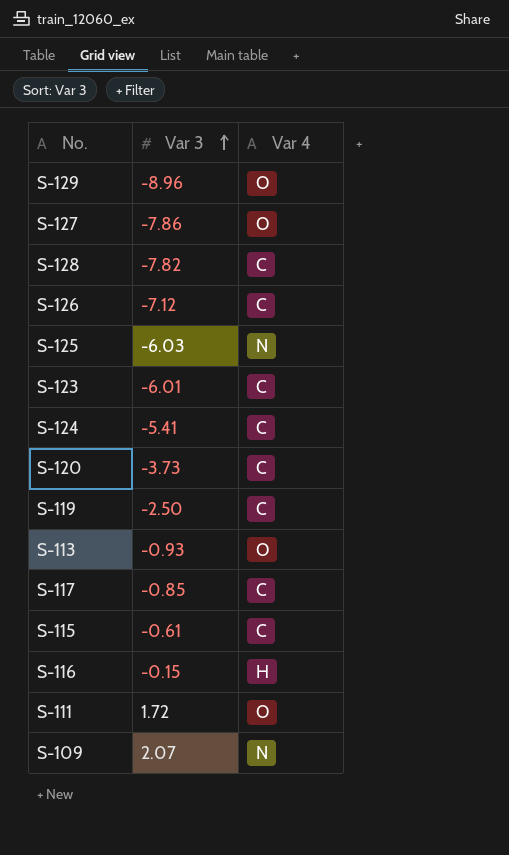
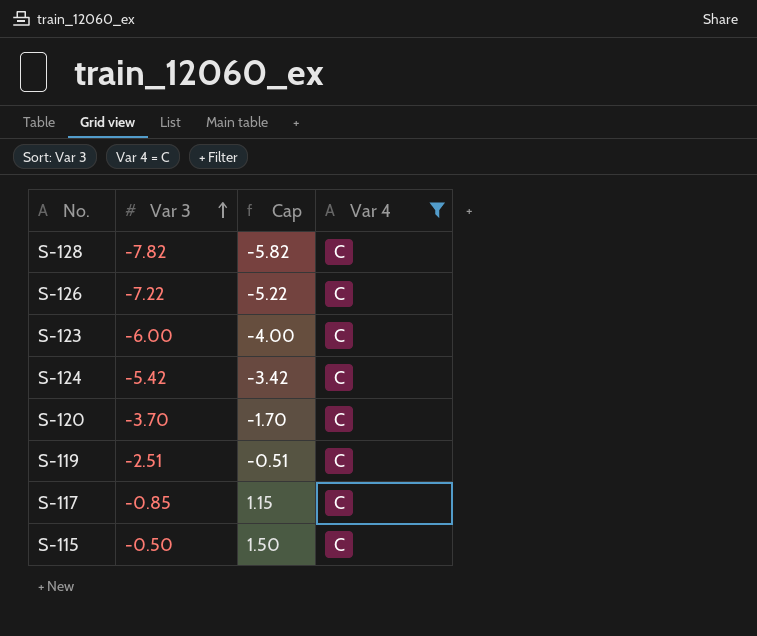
filter: none -> Var 4 = C
column Cap | formula: none -> [Var 3] + 2
S-126 | Var 3: -7.12 -> -7.22
S-123 | Var 3: -6.01 -> -6.00
S-124 | Var 3: -5.41 -> -5.42
S-120 | Var 3: -3.73 -> -3.70
S-119 | Var 3: -2.50 -> -2.51
S-115 | Var 3: -0.61 -> -0.50

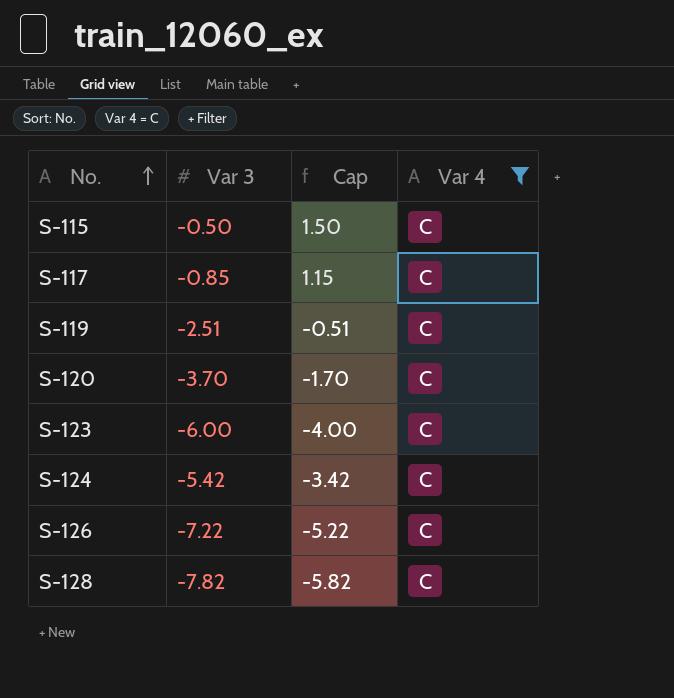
row order: Var 3 ascending -> No. ascending

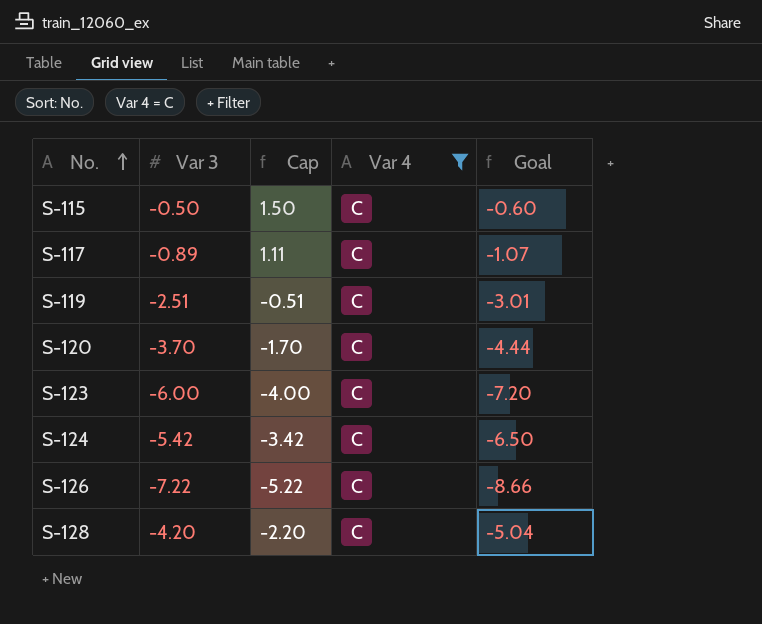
column Goal | formula: none -> [Var 3] * 1.2
S-117 | Var 3: -0.85 -> -0.89
S-117 | Cap: 1.15 -> 1.11
S-128 | Var 3: -7.82 -> -4.20
S-128 | Cap: -5.82 -> -2.20

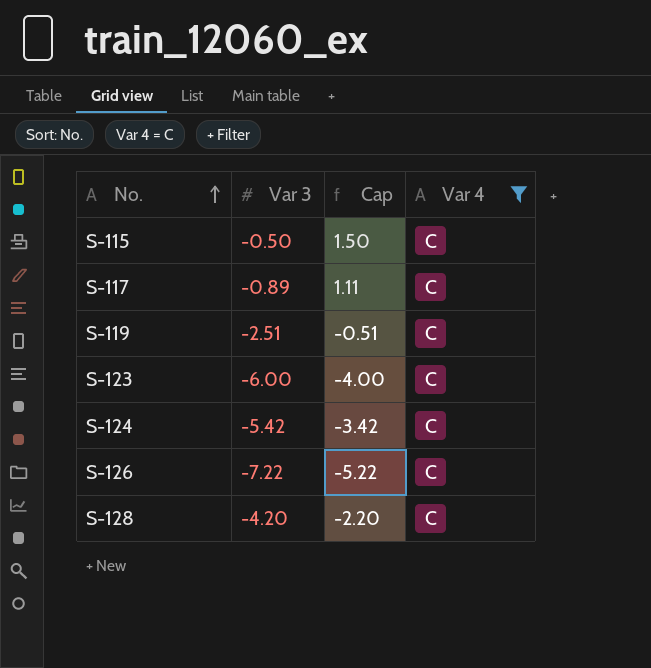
column Goal | formula: [Var 3] * 1.2 -> none
row S-120: -3.70 | -1.70 | C | -4.44 -> none

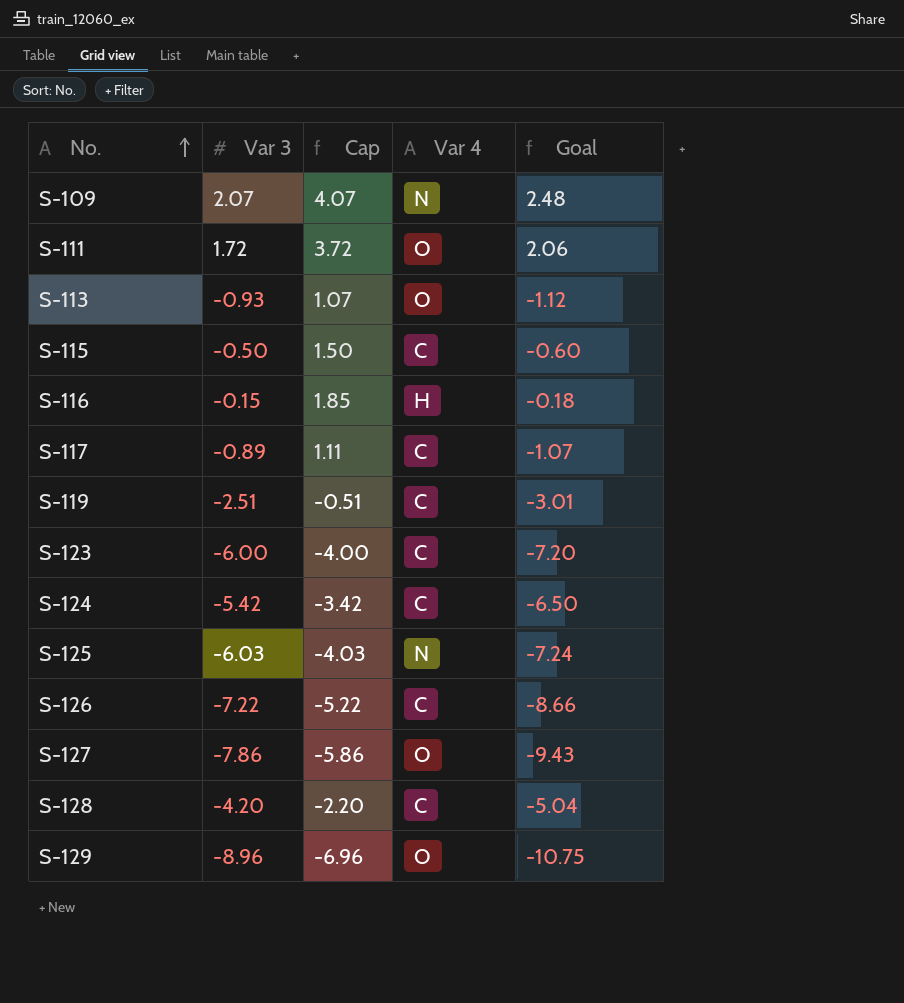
filter: Var 4 = C -> none
column Goal | formula: none -> [Var 3] * 1.2

